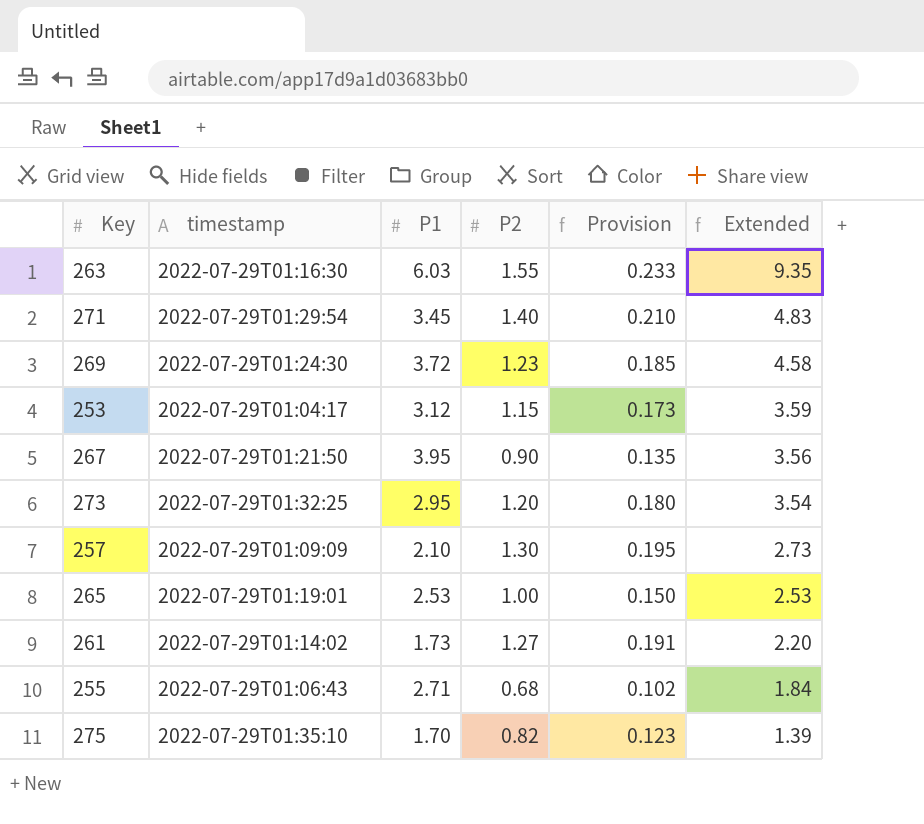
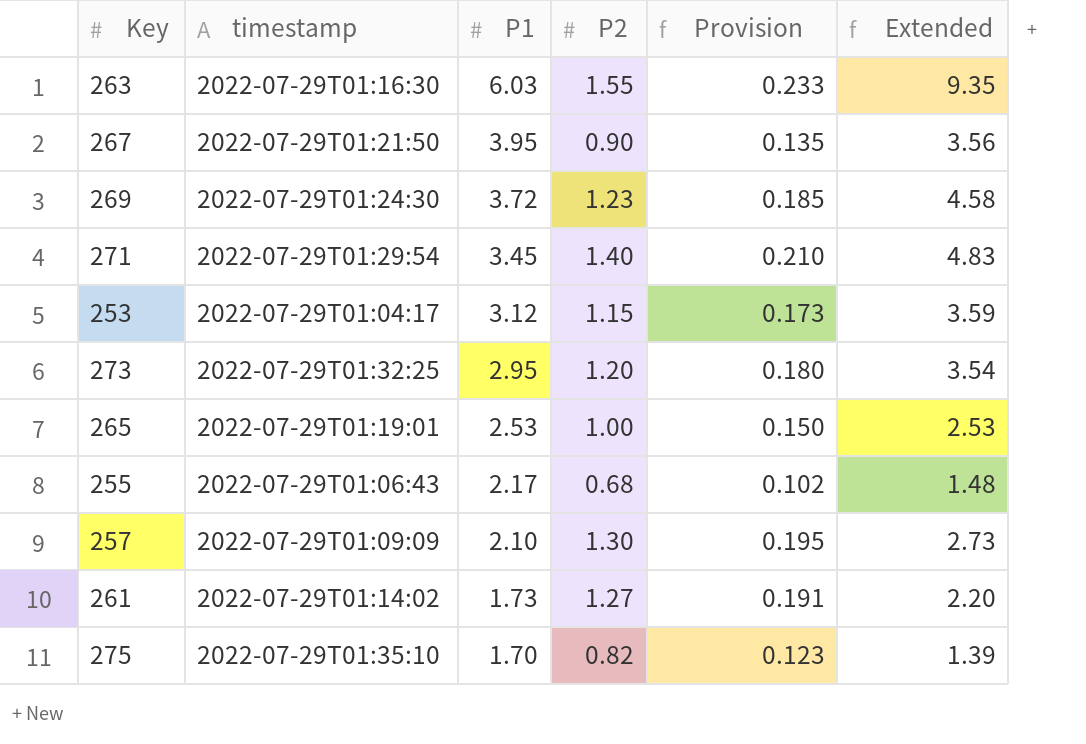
row order: Extended descending -> P1 descending
255 | P1: 2.71 -> 2.17
255 | Extended: 1.84 -> 1.48

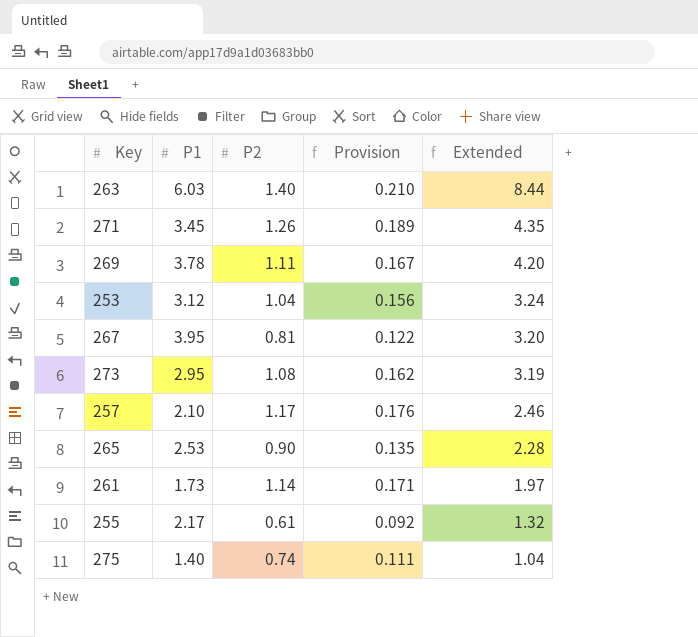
row order: P1 descending -> Extended descending
column timestamp | position: 2 -> none
263 | P2: 1.55 -> 1.40
263 | Provision: 0.233 -> 0.210
263 | Extended: 9.35 -> 8.44
271 | P2: 1.40 -> 1.26
271 | Provision: 0.210 -> 0.189
271 | Extended: 4.83 -> 4.35
269 | P1: 3.72 -> 3.78
269 | P2: 1.23 -> 1.11
269 | Provision: 0.185 -> 0.167
269 | Extended: 4.58 -> 4.20
253 | P2: 1.15 -> 1.04
253 | Provision: 0.173 -> 0.156
253 | Extended: 3.59 -> 3.24
267 | P2: 0.90 -> 0.81
267 | Provision: 0.135 -> 0.122
267 | Extended: 3.56 -> 3.20
273 | P2: 1.20 -> 1.08
273 | Provision: 0.180 -> 0.162
273 | Extended: 3.54 -> 3.19
257 | P2: 1.30 -> 1.17
257 | Provision: 0.195 -> 0.176
257 | Extended: 2.73 -> 2.46
265 | P2: 1.00 -> 0.90
265 | Provision: 0.150 -> 0.135
265 | Extended: 2.53 -> 2.28
261 | P2: 1.27 -> 1.14
261 | Provision: 0.191 -> 0.171
261 | Extended: 2.20 -> 1.97
255 | P2: 0.68 -> 0.61
255 | Provision: 0.102 -> 0.092
255 | Extended: 1.48 -> 1.32
275 | P1: 1.70 -> 1.40
275 | P2: 0.82 -> 0.74
275 | Provision: 0.123 -> 0.111
275 | Extended: 1.39 -> 1.04

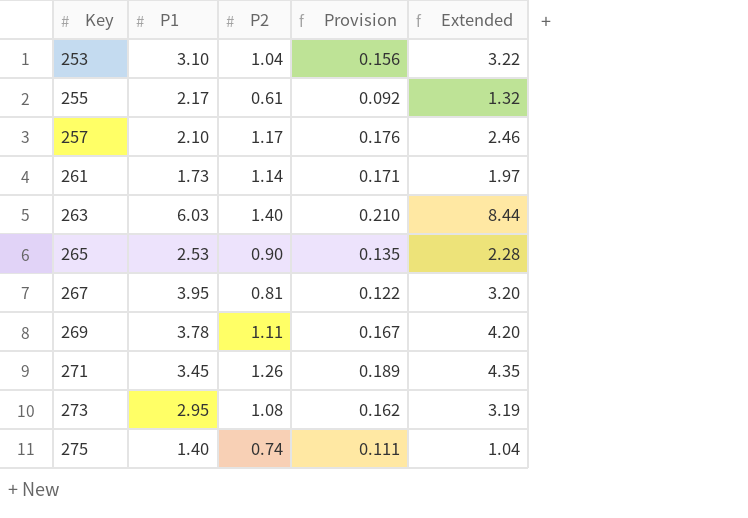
row order: Extended descending -> Key ascending
253 | P1: 3.12 -> 3.10
253 | Extended: 3.24 -> 3.22

